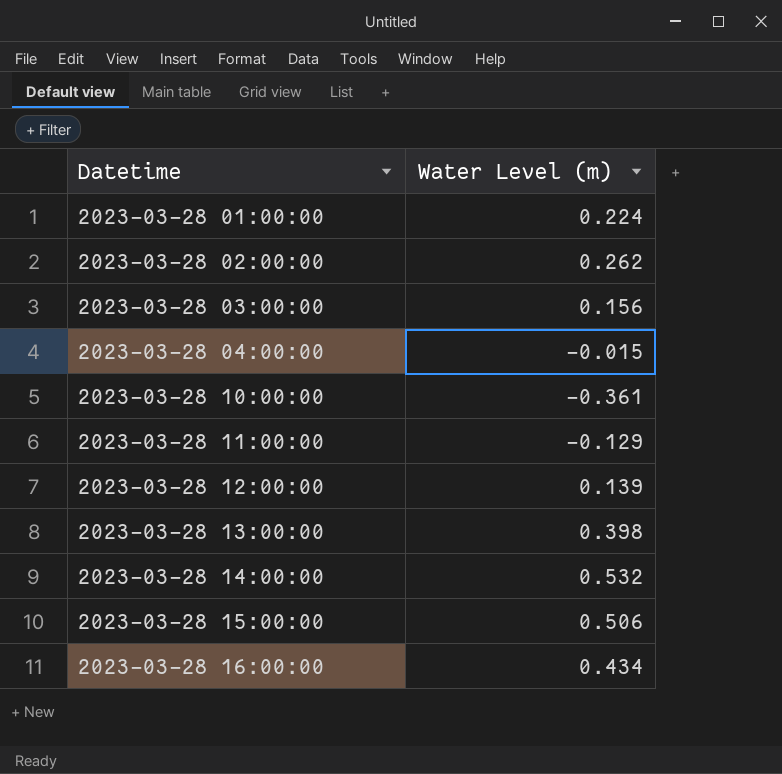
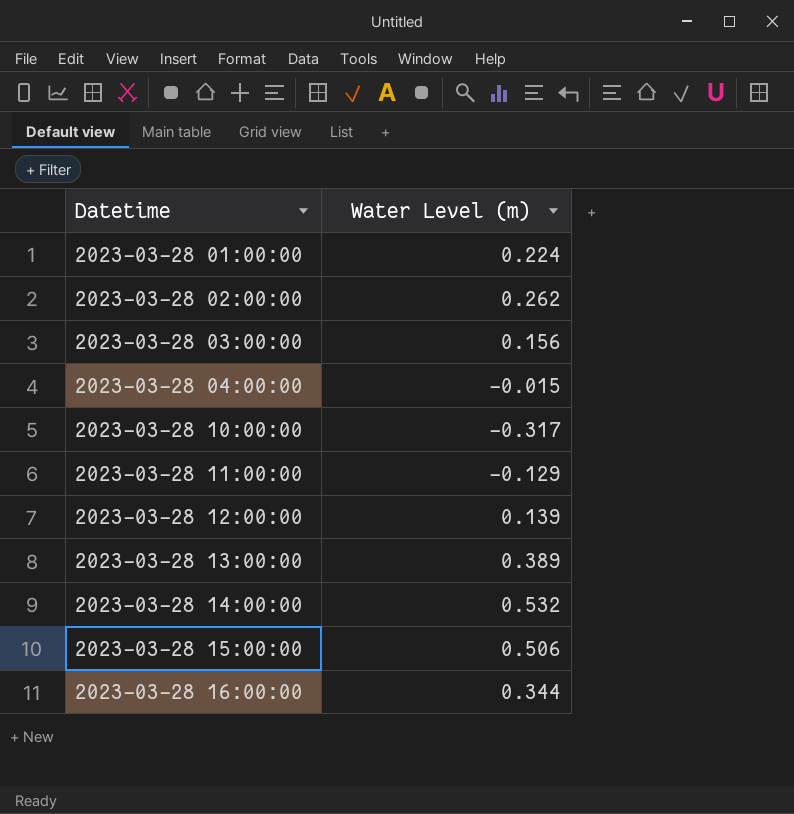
2023-03-28 10:00:00 | Water Level (m): -0.361 -> -0.317
2023-03-28 13:00:00 | Water Level (m): 0.398 -> 0.389
2023-03-28 16:00:00 | Water Level (m): 0.434 -> 0.344

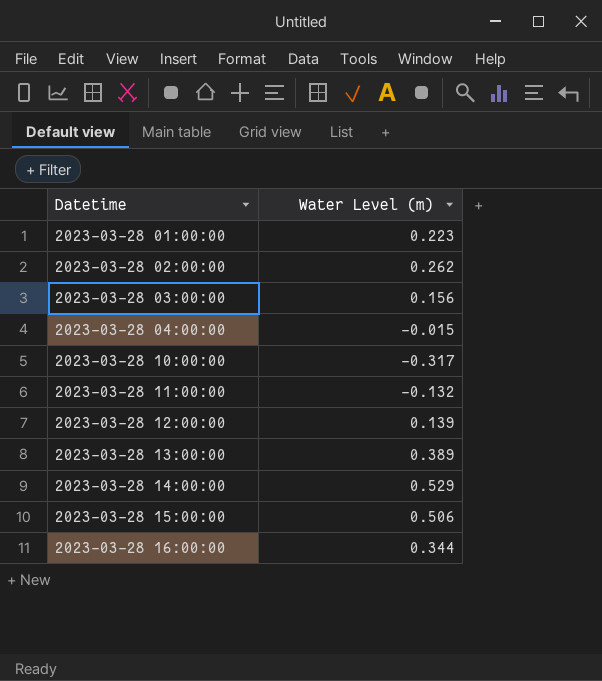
2023-03-28 01:00:00 | Water Level (m): 0.224 -> 0.223
2023-03-28 11:00:00 | Water Level (m): -0.129 -> -0.132
2023-03-28 14:00:00 | Water Level (m): 0.532 -> 0.529

